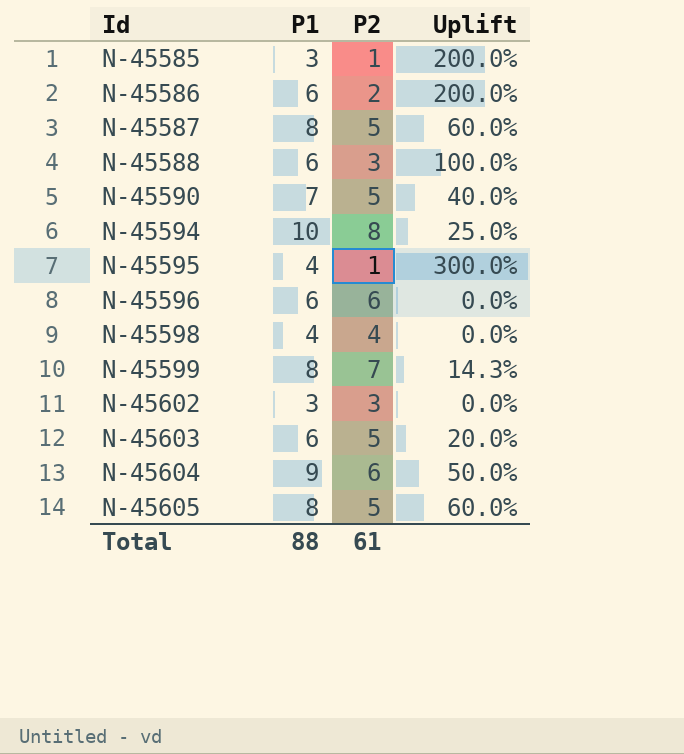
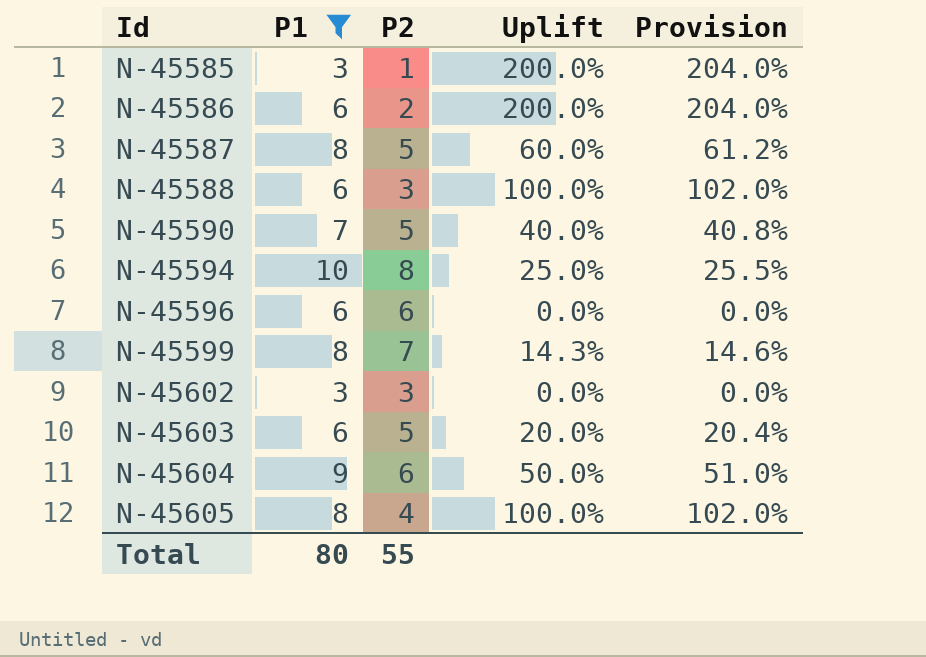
filter: none -> P1 != 4
column Provision | formula: none -> [Uplift] * 1.02
N-45605 | P2: 5 -> 4
N-45605 | Uplift: 60.0% -> 100.0%
Total | P1: 88 -> 80
Total | P2: 61 -> 55

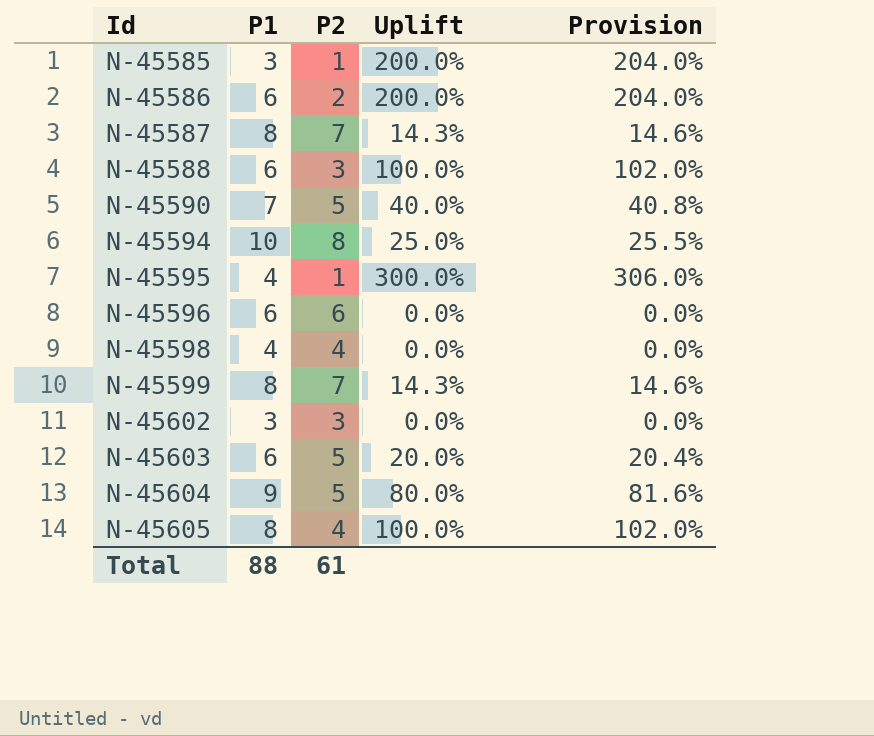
filter: P1 != 4 -> none
N-45587 | P2: 5 -> 7
N-45587 | Uplift: 60.0% -> 14.3%
N-45587 | Provision: 61.2% -> 14.6%
N-45604 | P2: 6 -> 5
N-45604 | Uplift: 50.0% -> 80.0%
N-45604 | Provision: 51.0% -> 81.6%
Total | P1: 80 -> 88
Total | P2: 55 -> 61

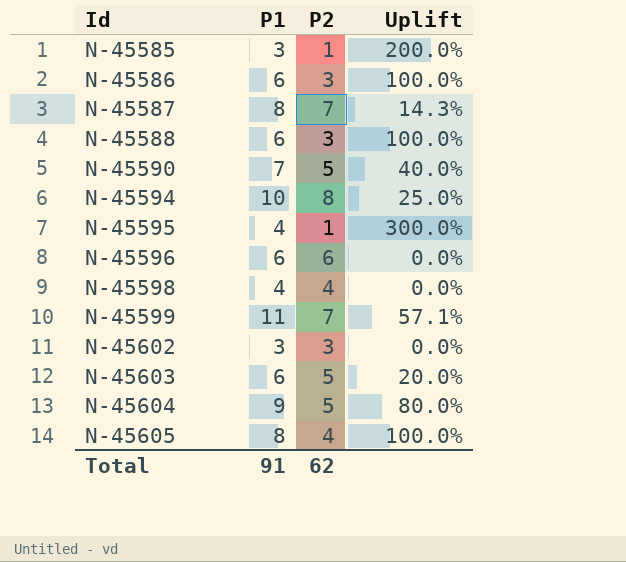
column Provision | formula: [Uplift] * 1.02 -> none
N-45586 | P2: 2 -> 3
N-45586 | Uplift: 200.0% -> 100.0%
N-45599 | P1: 8 -> 11
N-45599 | Uplift: 14.3% -> 57.1%
Total | P1: 88 -> 91
Total | P2: 61 -> 62

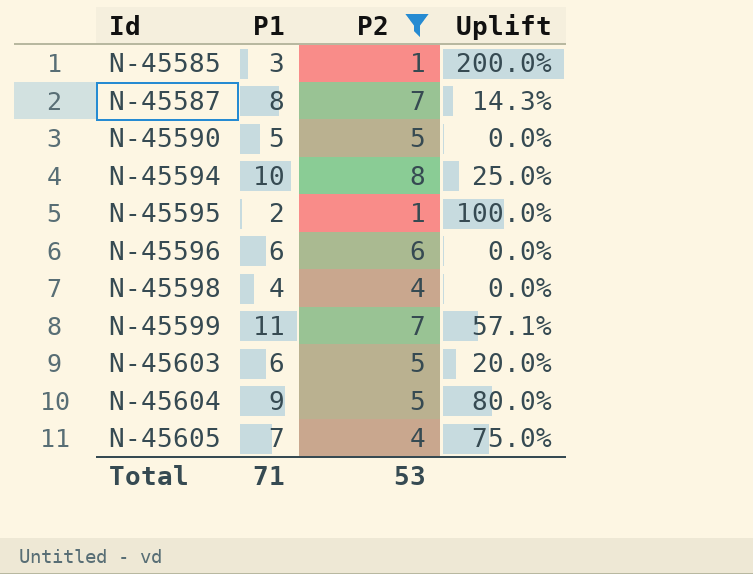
filter: none -> P2 != 3
N-45590 | P1: 7 -> 5
N-45590 | Uplift: 40.0% -> 0.0%
N-45595 | P1: 4 -> 2
N-45595 | Uplift: 300.0% -> 100.0%
N-45605 | P1: 8 -> 7
N-45605 | Uplift: 100.0% -> 75.0%
Total | P1: 91 -> 71
Total | P2: 62 -> 53

